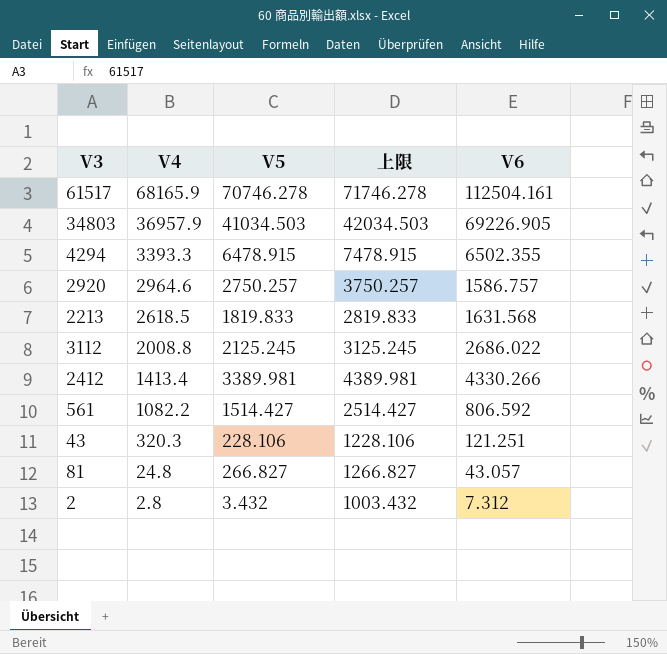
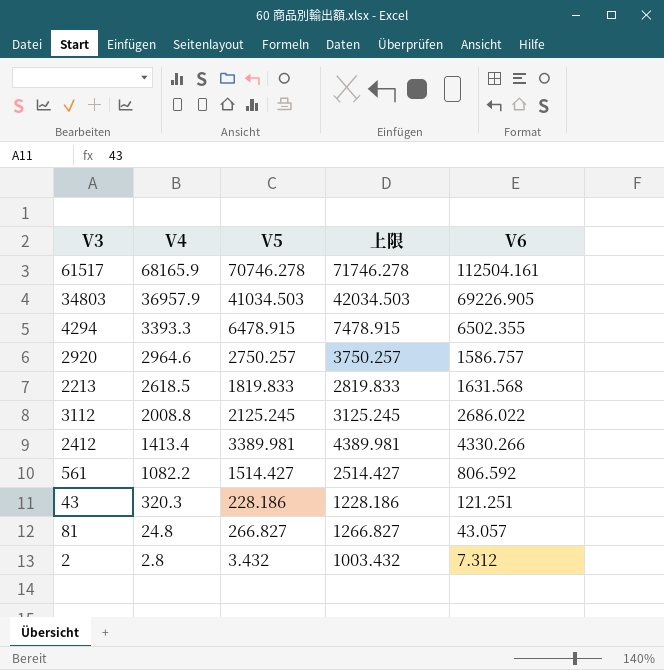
43 | V5: 228.106 -> 228.186
43 | 上限: 1228.106 -> 1228.186

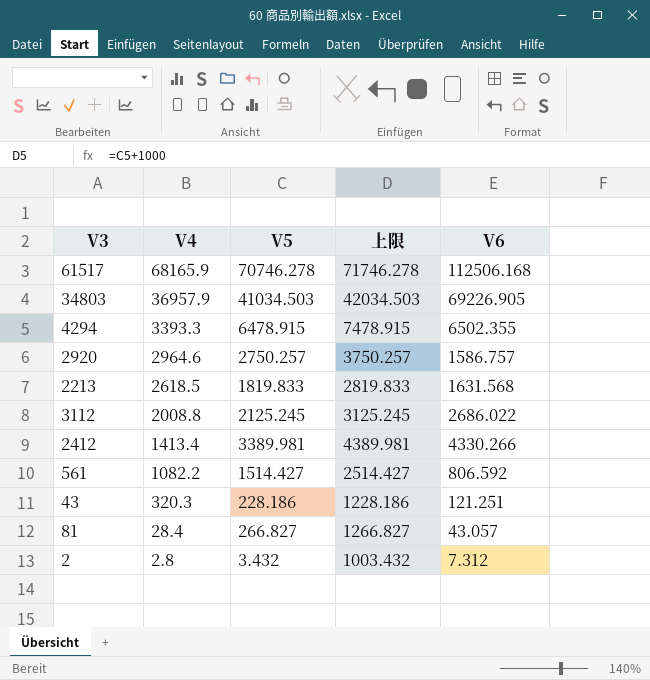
61517 | V6: 112504.161 -> 112506.168
81 | V4: 24.8 -> 28.4

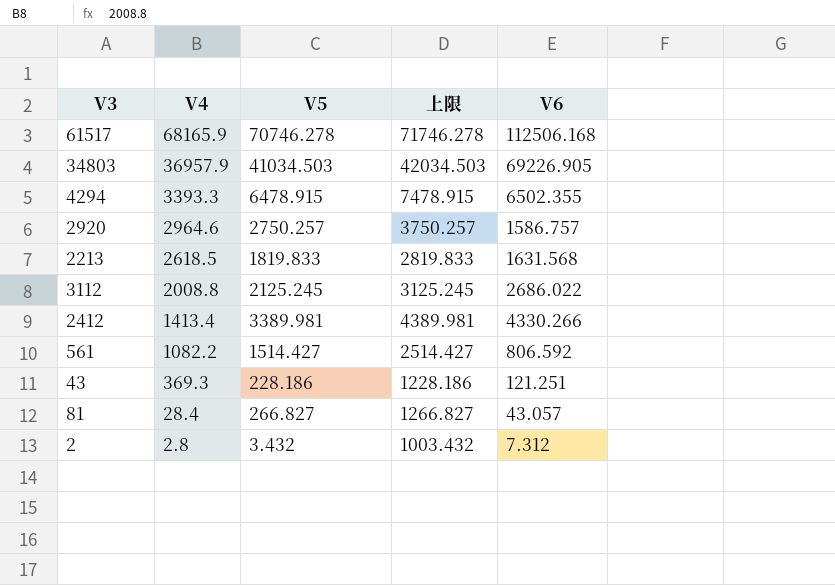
43 | V4: 320.3 -> 369.3

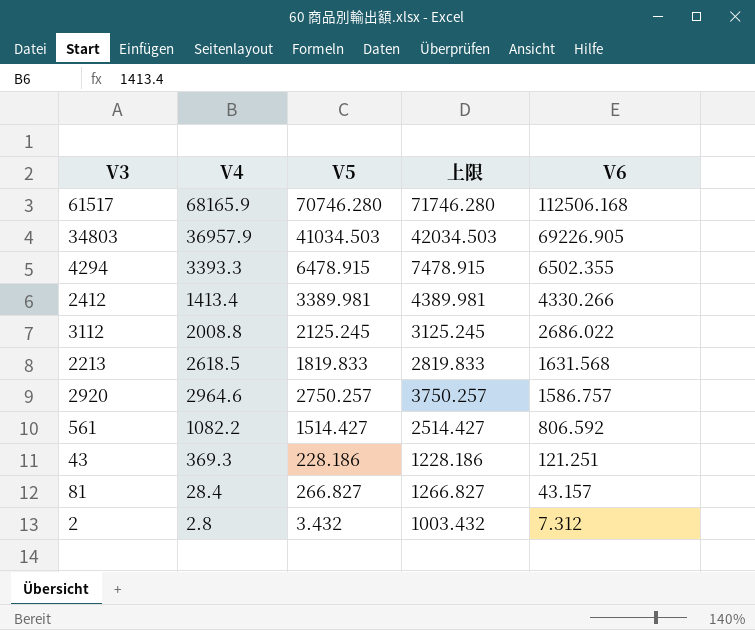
row order: V4 descending -> V6 descending
61517 | V5: 70746.278 -> 70746.280
61517 | 上限: 71746.278 -> 71746.280
81 | V6: 43.057 -> 43.157

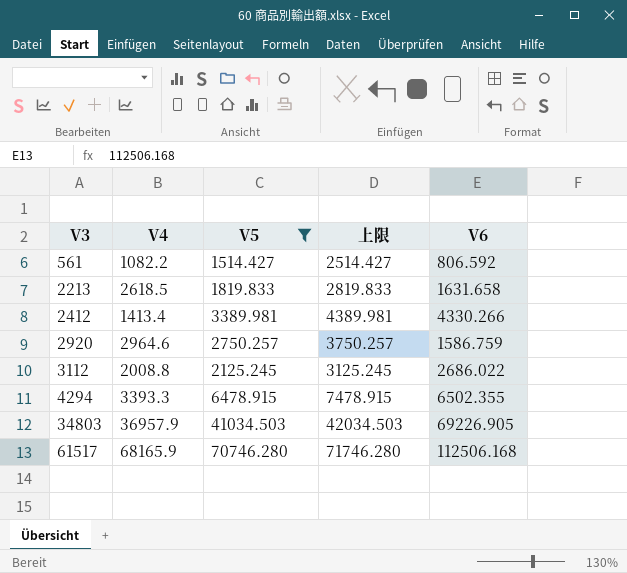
filter: none -> V5 >= 1514.427
row order: V6 descending -> V3 ascending
2213 | V6: 1631.568 -> 1631.658
2920 | V6: 1586.757 -> 1586.759

